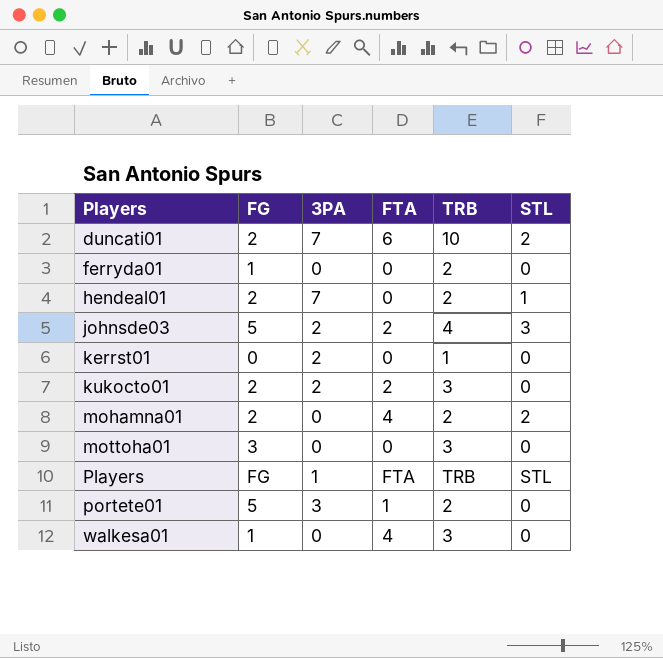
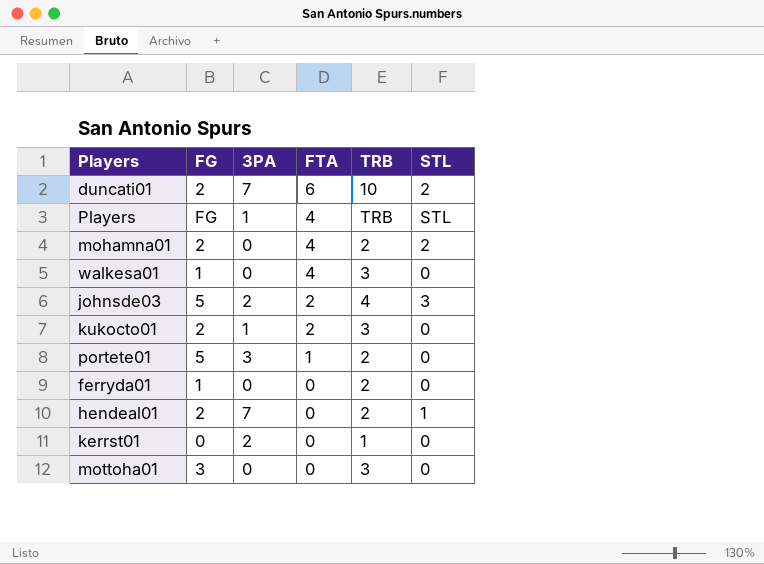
row order: Players ascending -> FTA descending
Players | FTA: FTA -> 4
kukocto01 | 3PA: 2 -> 1

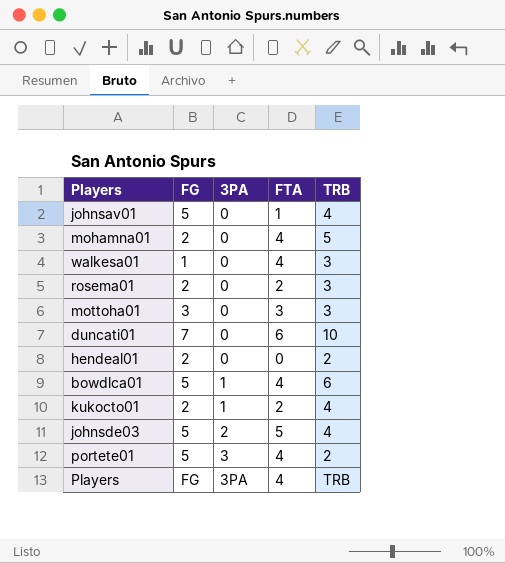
row order: FTA descending -> 3PA ascending
column STL | position: 6 -> none
row ferryda01: 1 | 0 | 0 | 2 | 0 -> none
row kerrst01: 0 | 2 | 0 | 1 | 0 -> none
row johnsav01: none -> 5 | 0 | 1 | 4
mohamna01 | TRB: 2 -> 5
row rosema01: none -> 2 | 0 | 2 | 3
mottoha01 | FTA: 0 -> 3
duncati01 | FG: 2 -> 7
duncati01 | 3PA: 7 -> 0
hendeal01 | 3PA: 7 -> 0
row bowdlca01: none -> 5 | 1 | 4 | 6
kukocto01 | TRB: 3 -> 4
johnsde03 | FTA: 2 -> 5
portete01 | FTA: 1 -> 4
Players | 3PA: 1 -> 3PA

